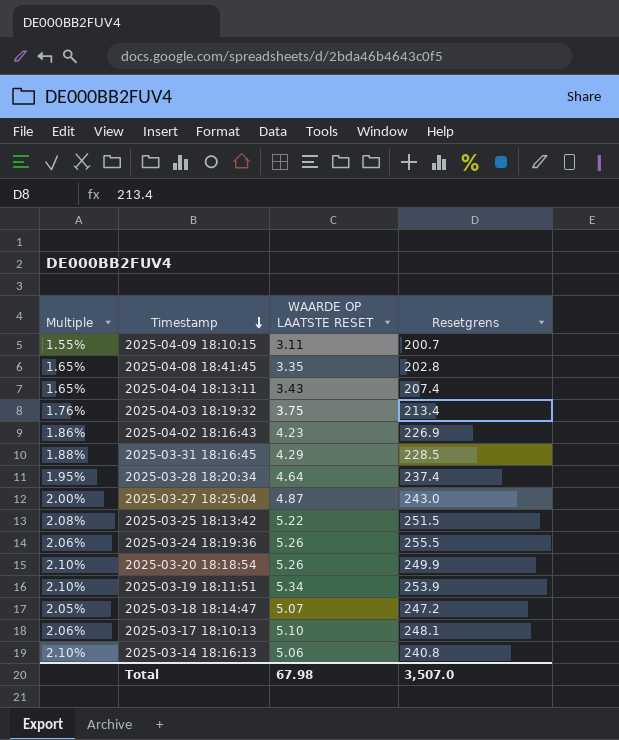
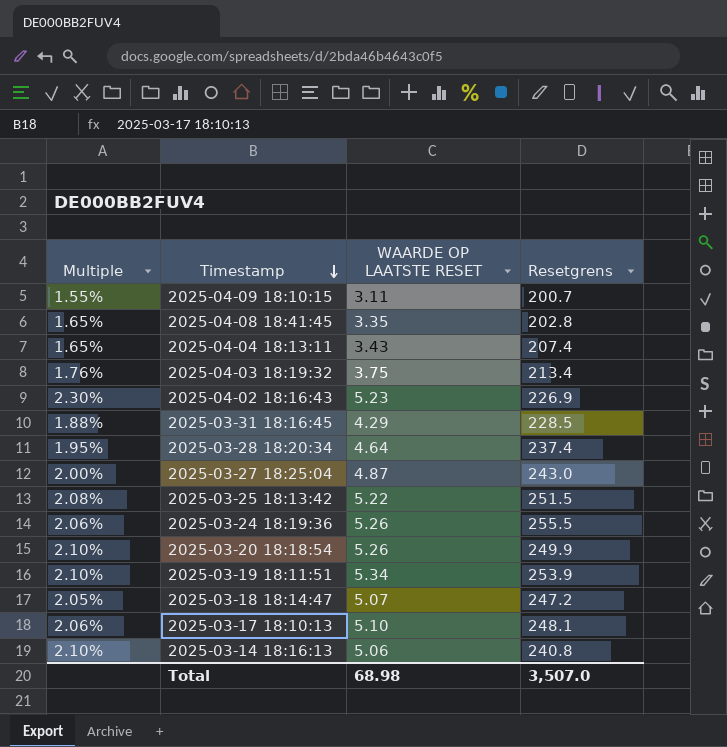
2025-04-02 18:16:43 | Multiple: 1.86% -> 2.30%
2025-04-02 18:16:43 | WAARDE OP LAATSTE RESET: 4.23 -> 5.23
Total | WAARDE OP LAATSTE RESET: 67.98 -> 68.98

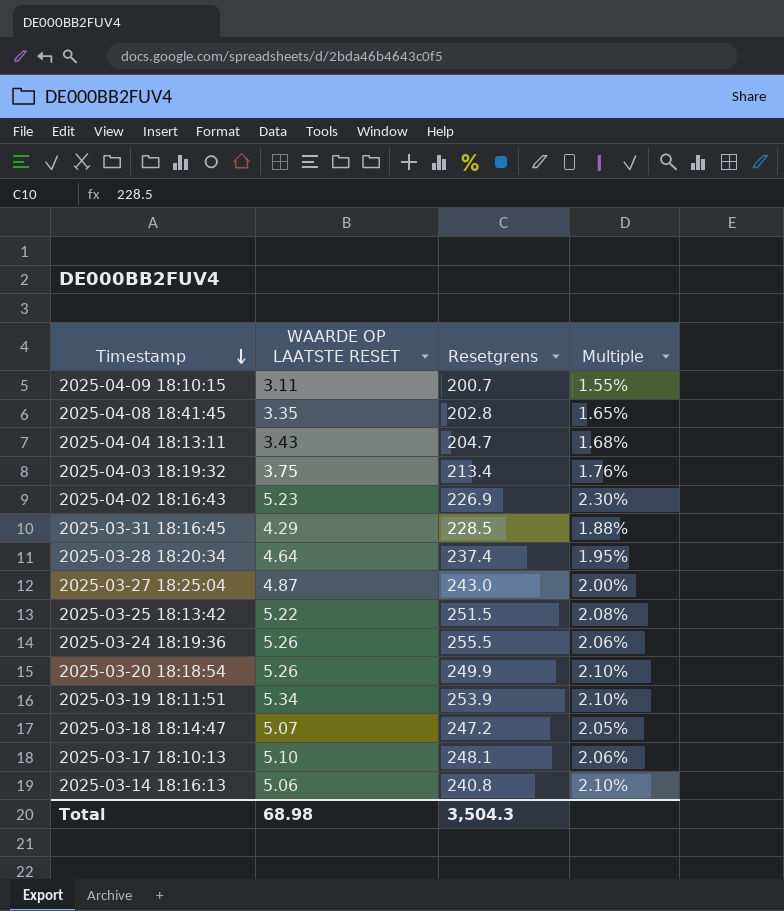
column Multiple | position: 1 -> 4
2025-04-04 18:13:11 | Resetgrens: 207.4 -> 204.7
2025-04-04 18:13:11 | Multiple: 1.65% -> 1.68%
Total | Resetgrens: 3,507.0 -> 3,504.3

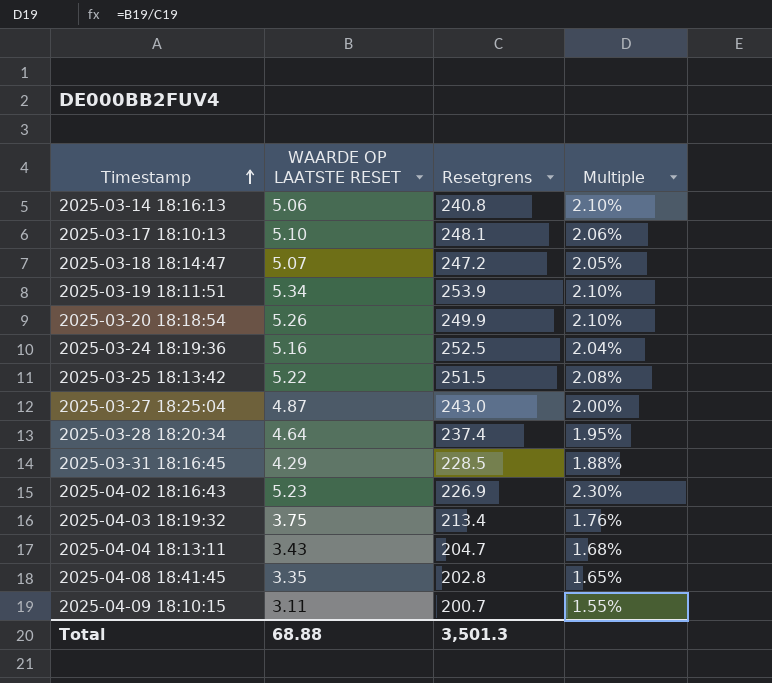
row order: Timestamp descending -> Timestamp ascending
2025-03-24 18:19:36 | WAARDE OP LAATSTE RESET: 5.26 -> 5.16
2025-03-24 18:19:36 | Resetgrens: 255.5 -> 252.5
2025-03-24 18:19:36 | Multiple: 2.06% -> 2.04%
Total | WAARDE OP LAATSTE RESET: 68.98 -> 68.88
Total | Resetgrens: 3,504.3 -> 3,501.3

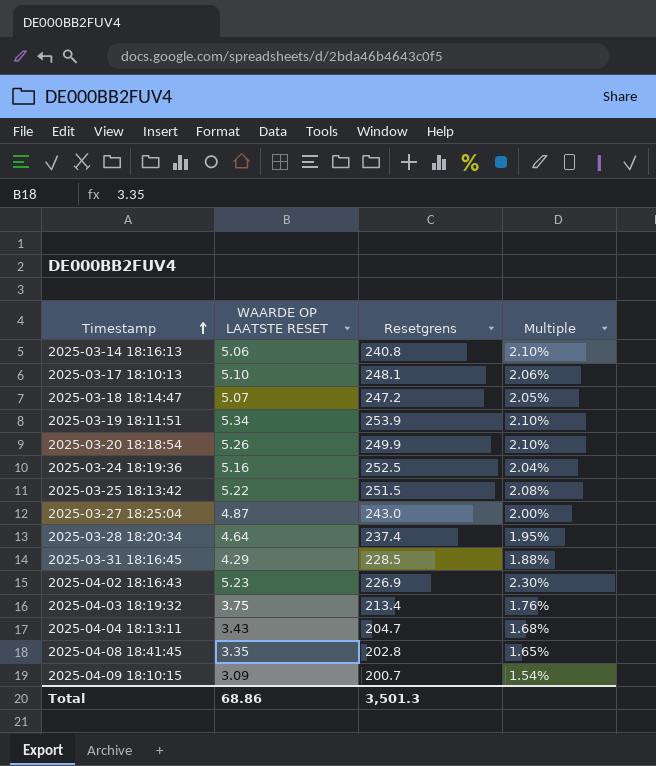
2025-04-09 18:10:15 | WAARDE OP LAATSTE RESET: 3.11 -> 3.09
2025-04-09 18:10:15 | Multiple: 1.55% -> 1.54%
Total | WAARDE OP LAATSTE RESET: 68.88 -> 68.86

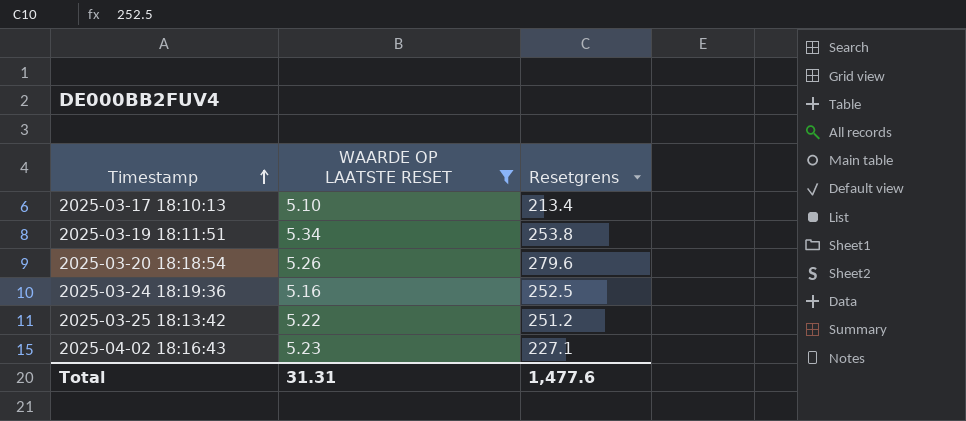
filter: none -> WAARDE OP LAATSTE RESET >= 5.10
column Multiple | formula: [WAARDE OP LAATSTE RESET] / [Resetgrens] -> none
2025-03-17 18:10:13 | Resetgrens: 248.1 -> 213.4
2025-03-19 18:11:51 | Resetgrens: 253.9 -> 253.8
2025-03-20 18:18:54 | Resetgrens: 249.9 -> 279.6
2025-03-25 18:13:42 | Resetgrens: 251.5 -> 251.2
2025-04-02 18:16:43 | Resetgrens: 226.9 -> 227.1
Total | WAARDE OP LAATSTE RESET: 68.86 -> 31.31
Total | Resetgrens: 3,501.3 -> 1,477.6

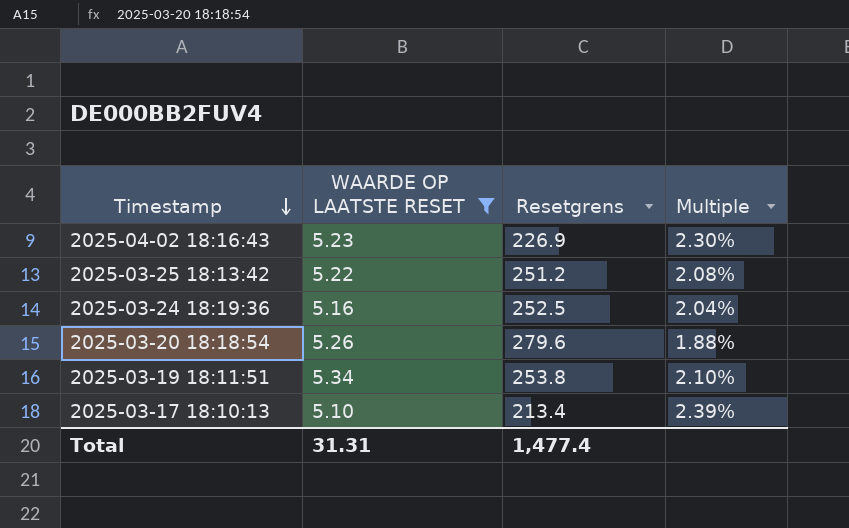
row order: Timestamp ascending -> Timestamp descending
column Multiple | formula: none -> [WAARDE OP LAATSTE RESET] / [Resetgrens]
2025-04-02 18:16:43 | Resetgrens: 227.1 -> 226.9
Total | Resetgrens: 1,477.6 -> 1,477.4

